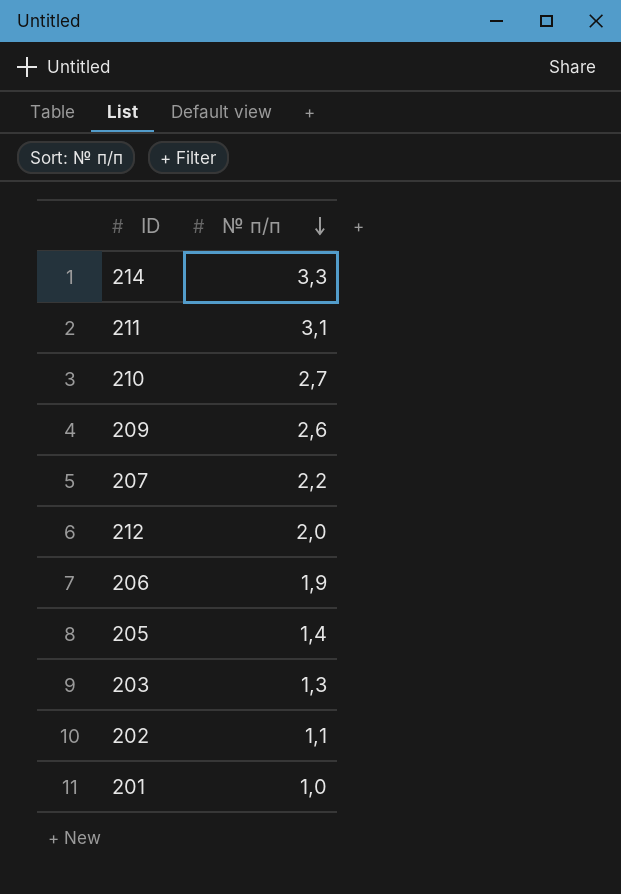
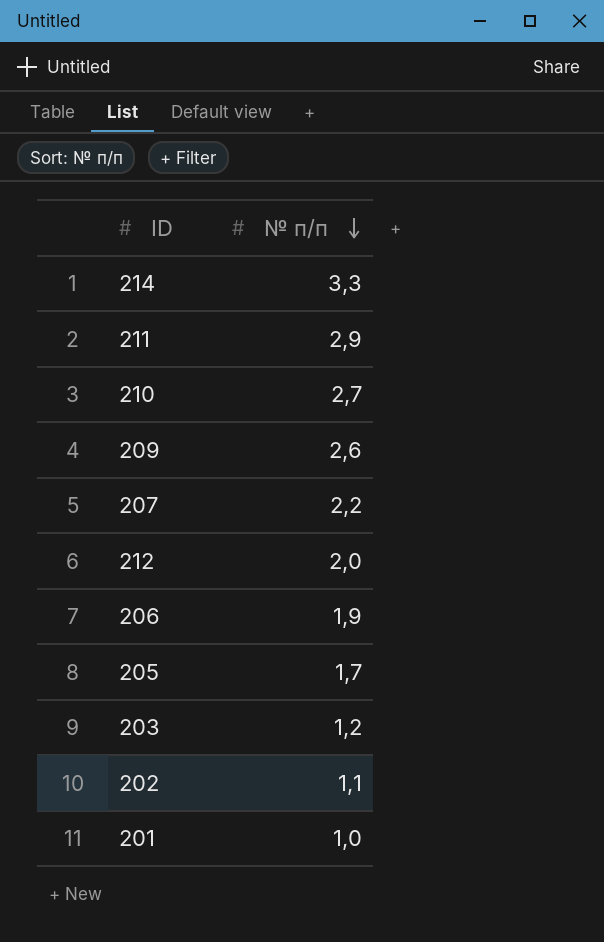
211 | № п/п: 3,1 -> 2,9
205 | № п/п: 1,4 -> 1,7
203 | № п/п: 1,3 -> 1,2

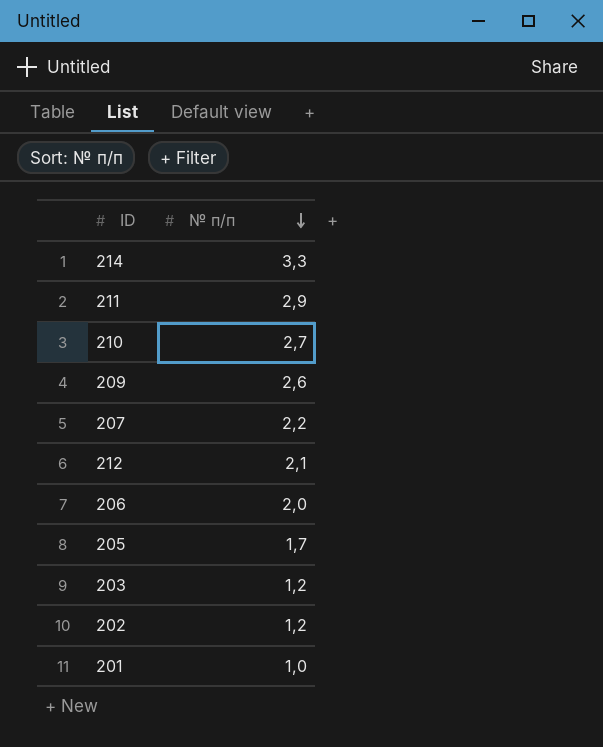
212 | № п/п: 2,0 -> 2,1
206 | № п/п: 1,9 -> 2,0
202 | № п/п: 1,1 -> 1,2

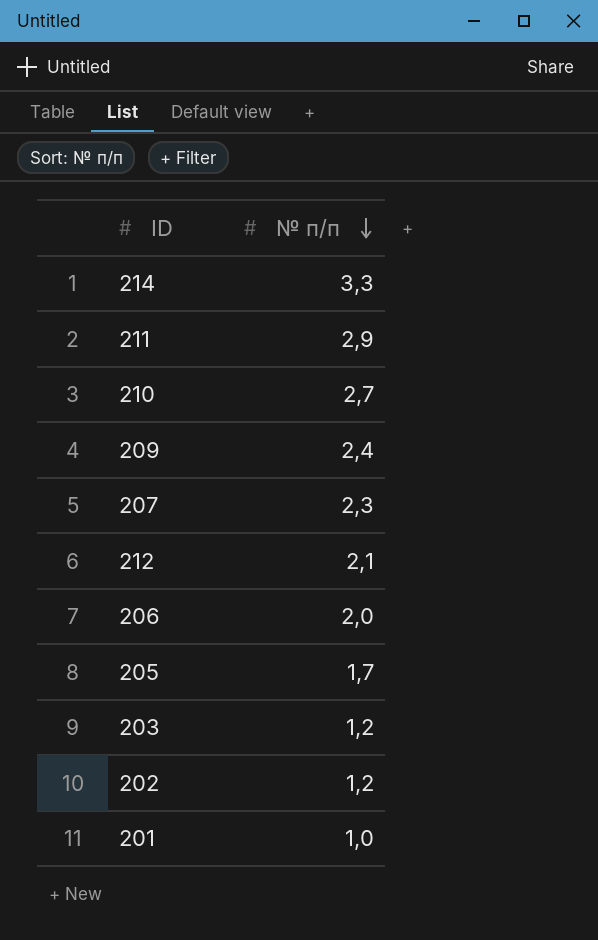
209 | № п/п: 2,6 -> 2,4
207 | № п/п: 2,2 -> 2,3

